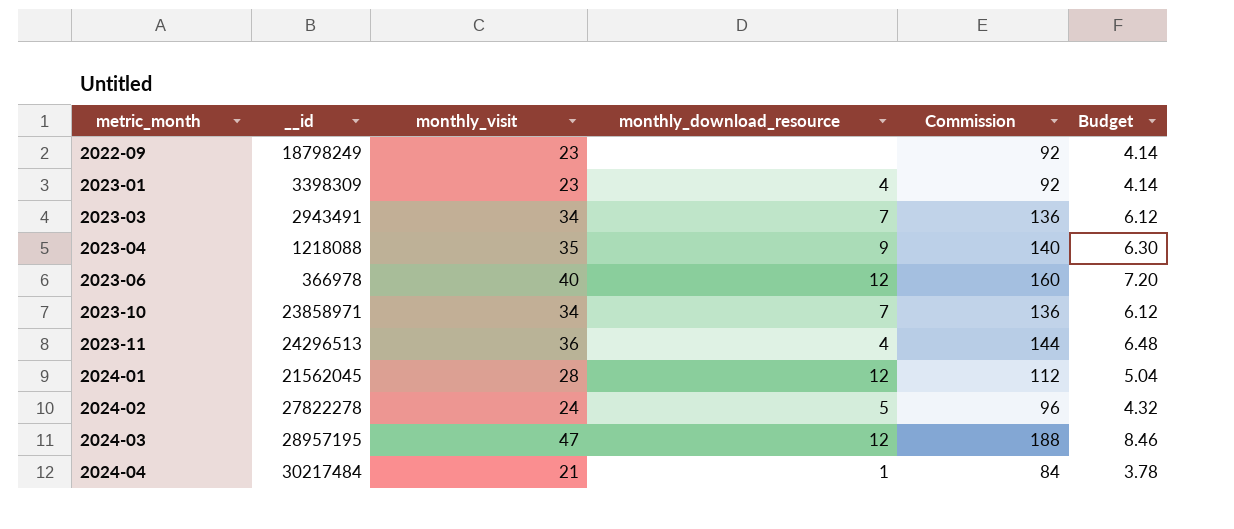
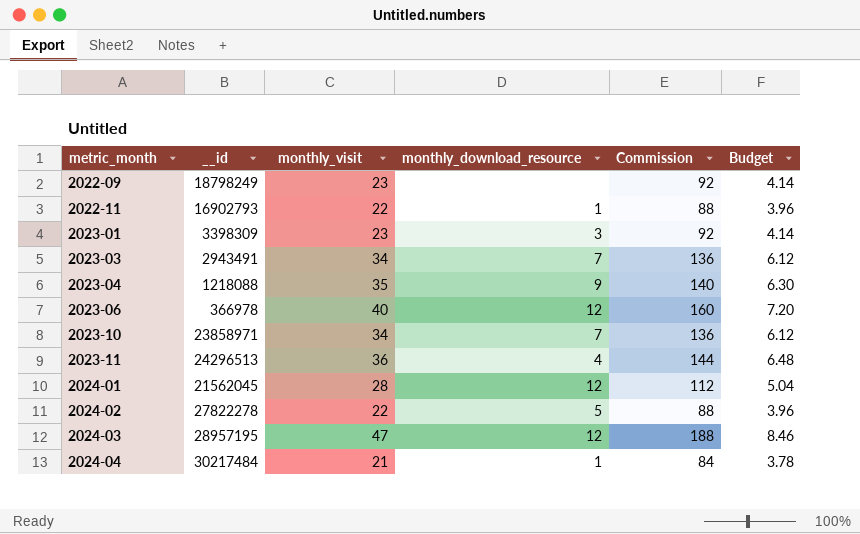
row 2022-11: none -> 16902793 | 22 | 1 | 88 | 3.96
2023-01 | monthly_download_resource: 4 -> 3
2024-02 | monthly_visit: 24 -> 22
2024-02 | Commission: 96 -> 88
2024-02 | Budget: 4.32 -> 3.96

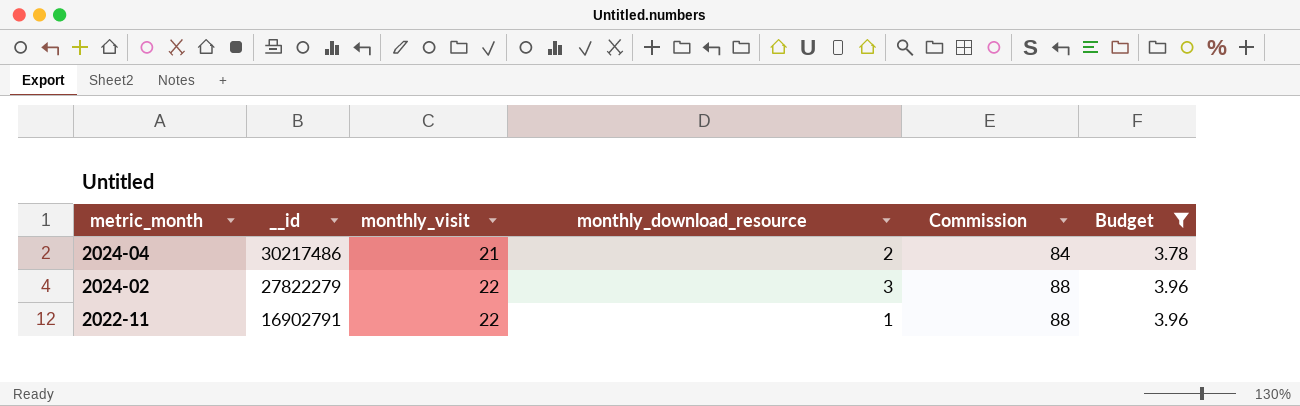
filter: none -> Budget <= 3.96
row order: metric_month ascending -> metric_month descending
2024-04 | __id: 30217484 -> 30217486
2024-04 | monthly_download_resource: 1 -> 2
2024-02 | __id: 27822278 -> 27822279
2024-02 | monthly_download_resource: 5 -> 3
2022-11 | __id: 16902793 -> 16902791

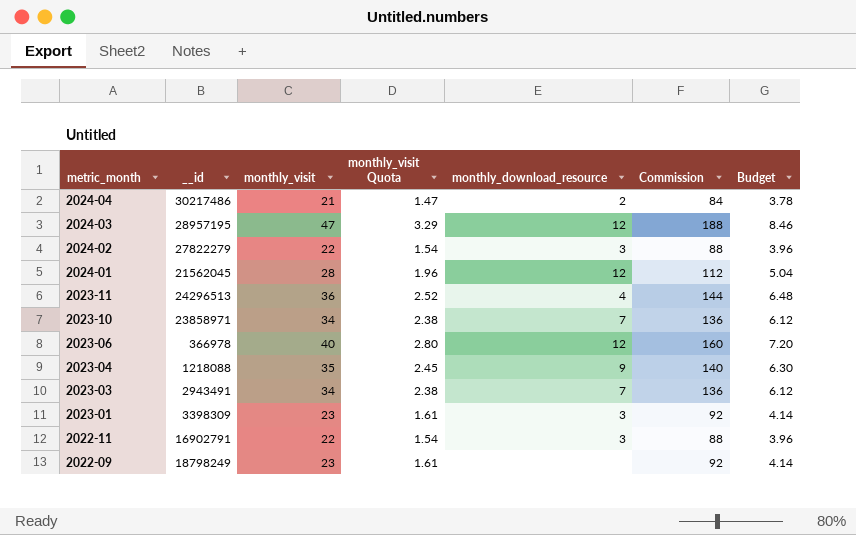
filter: Budget <= 3.96 -> none
column monthly_visit Quota | formula: none -> [monthly_visit] * 0.07
2022-11 | monthly_download_resource: 1 -> 3

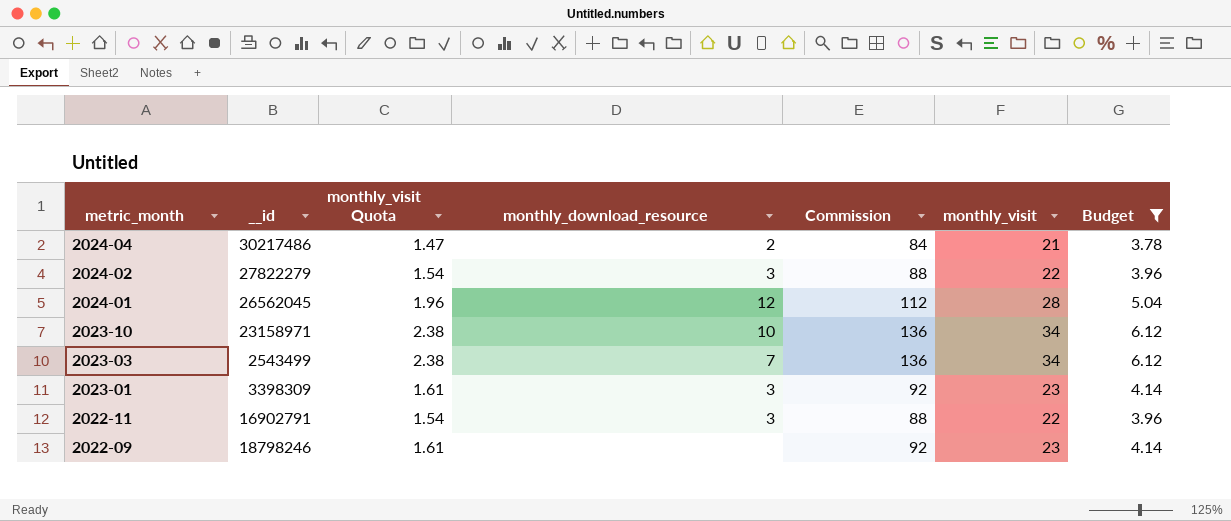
filter: none -> Budget <= 6.12
column monthly_visit | position: 3 -> 6
2024-01 | __id: 21562045 -> 26562045
2023-10 | __id: 23858971 -> 23158971
2023-10 | monthly_download_resource: 7 -> 10
2023-03 | __id: 2943491 -> 2543499
2022-09 | __id: 18798249 -> 18798246

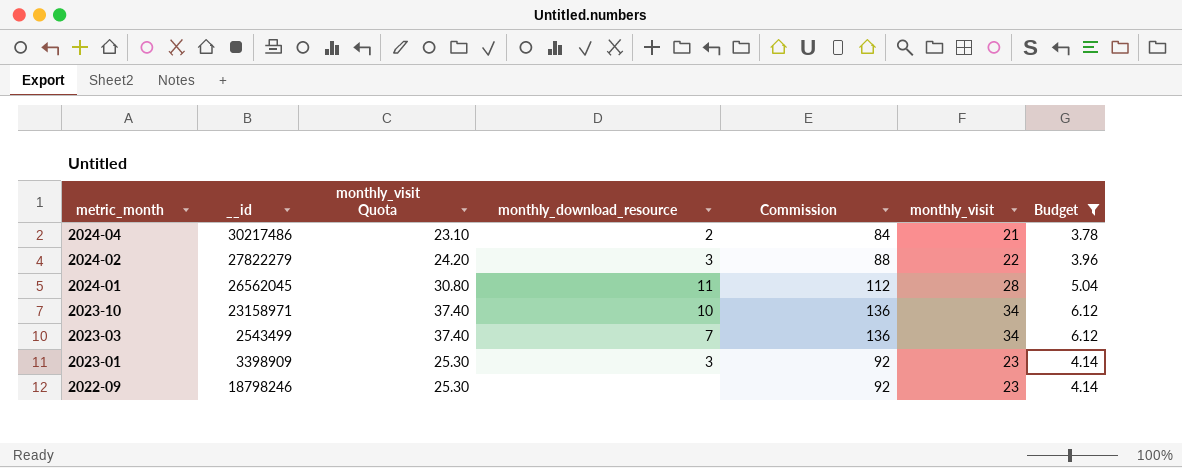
column monthly_visit Quota | formula: [monthly_visit] * 0.07 -> [monthly_visit] * 1.1
row 2022-11: 16902791 | 1.54 | 3 | 88 | 22 | 3.96 -> none
2024-01 | monthly_download_resource: 12 -> 11
2023-01 | __id: 3398309 -> 3398909

